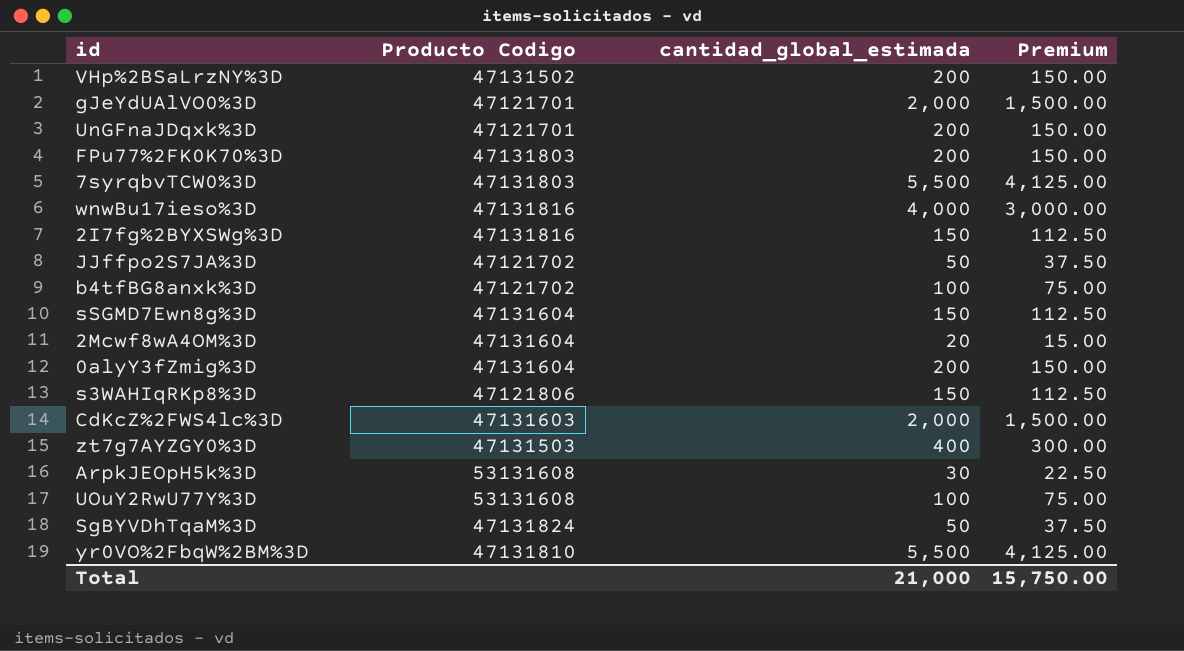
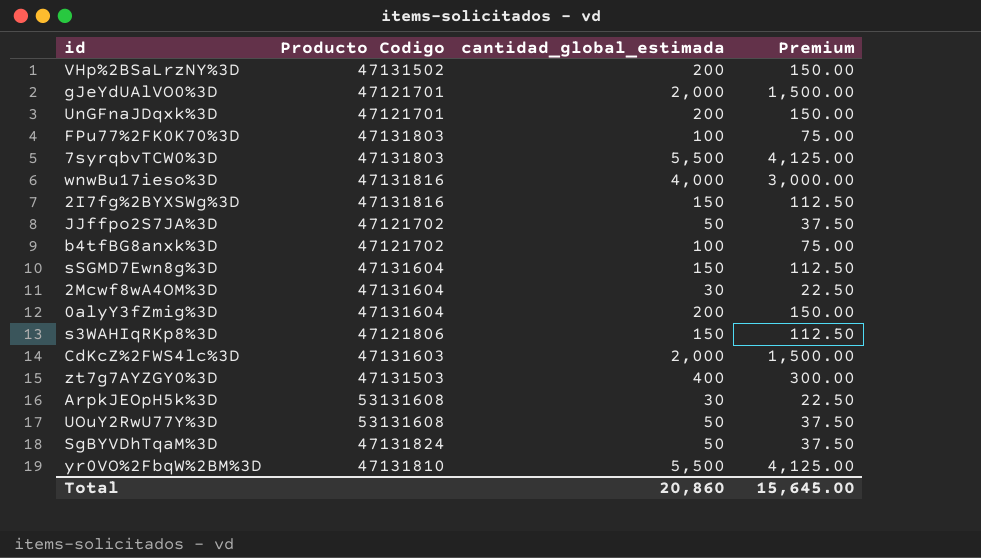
FPu77%2FK0K70%3D | cantidad_global_estimada: 200 -> 100
FPu77%2FK0K70%3D | Premium: 150.00 -> 75.00
2Mcwf8wA4OM%3D | cantidad_global_estimada: 20 -> 30
2Mcwf8wA4OM%3D | Premium: 15.00 -> 22.50
UOuY2RwU77Y%3D | cantidad_global_estimada: 100 -> 50
UOuY2RwU77Y%3D | Premium: 75.00 -> 37.50
Total | cantidad_global_estimada: 21,000 -> 20,860
Total | Premium: 15,750.00 -> 15,645.00

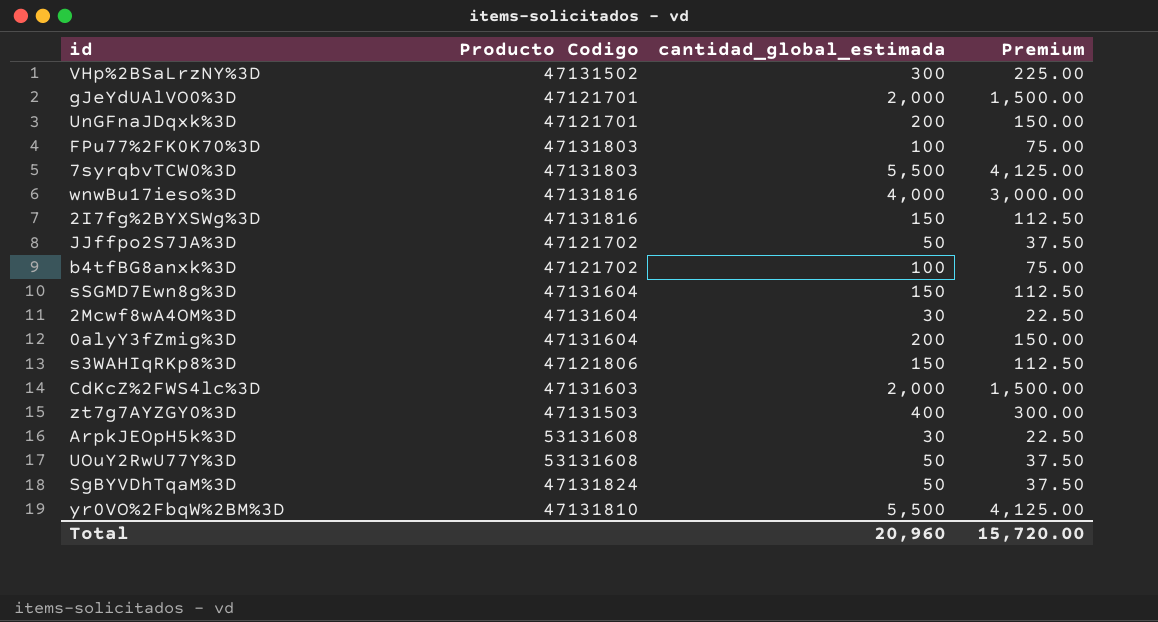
VHp%2BSaLrzNY%3D | cantidad_global_estimada: 200 -> 300
VHp%2BSaLrzNY%3D | Premium: 150.00 -> 225.00
Total | cantidad_global_estimada: 20,860 -> 20,960
Total | Premium: 15,645.00 -> 15,720.00

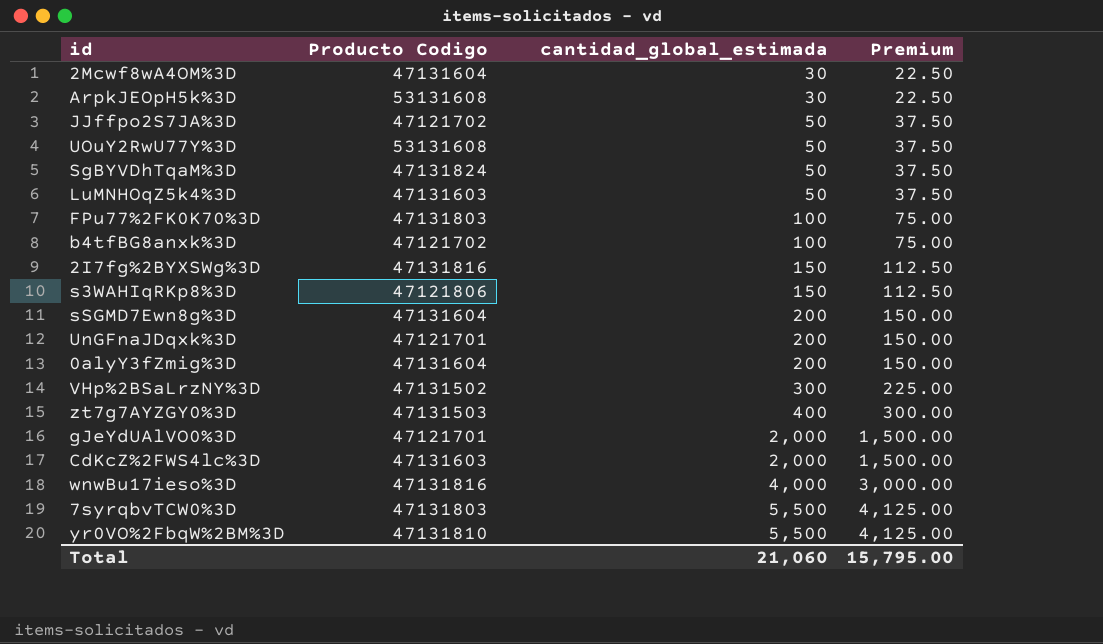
row order: none -> cantidad_global_estimada ascending
row LuMNHOqZ5k4%3D: none -> 47131603 | 50 | 37.50
sSGMD7Ewn8g%3D | cantidad_global_estimada: 150 -> 200
sSGMD7Ewn8g%3D | Premium: 112.50 -> 150.00
Total | cantidad_global_estimada: 20,960 -> 21,060
Total | Premium: 15,720.00 -> 15,795.00

